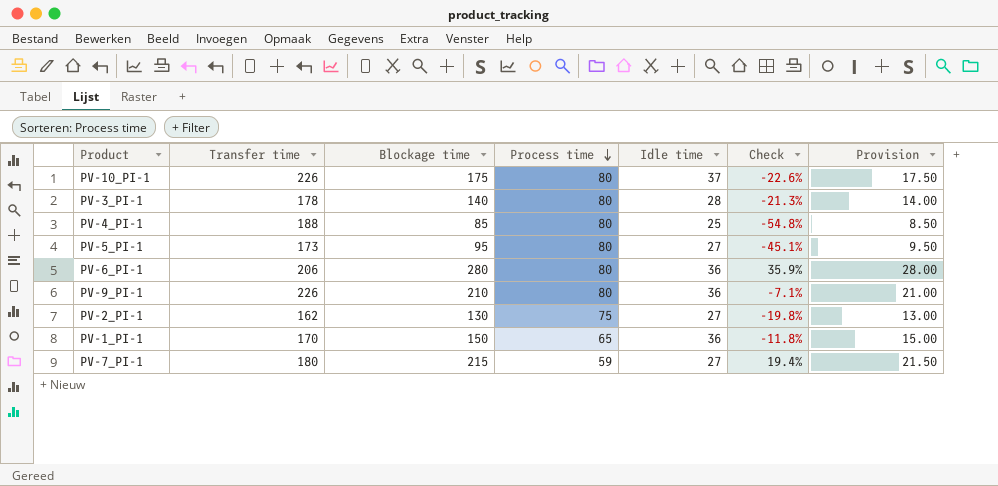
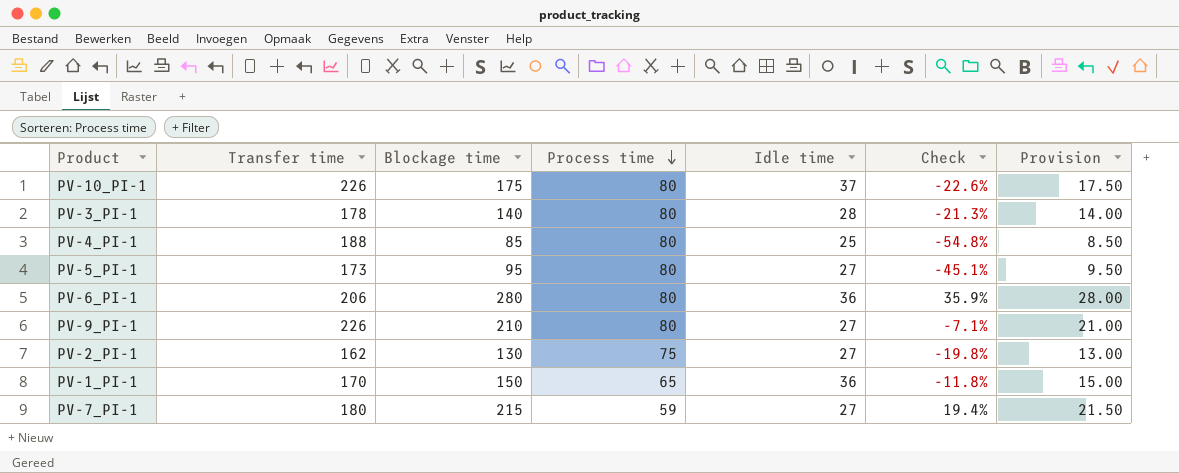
PV-9_PI-1 | Idle time: 36 -> 27

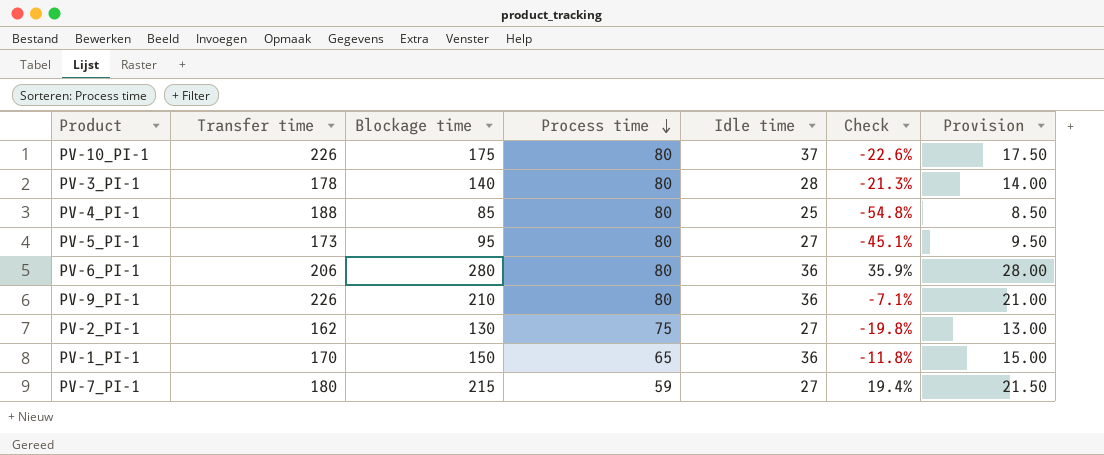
PV-9_PI-1 | Idle time: 27 -> 36

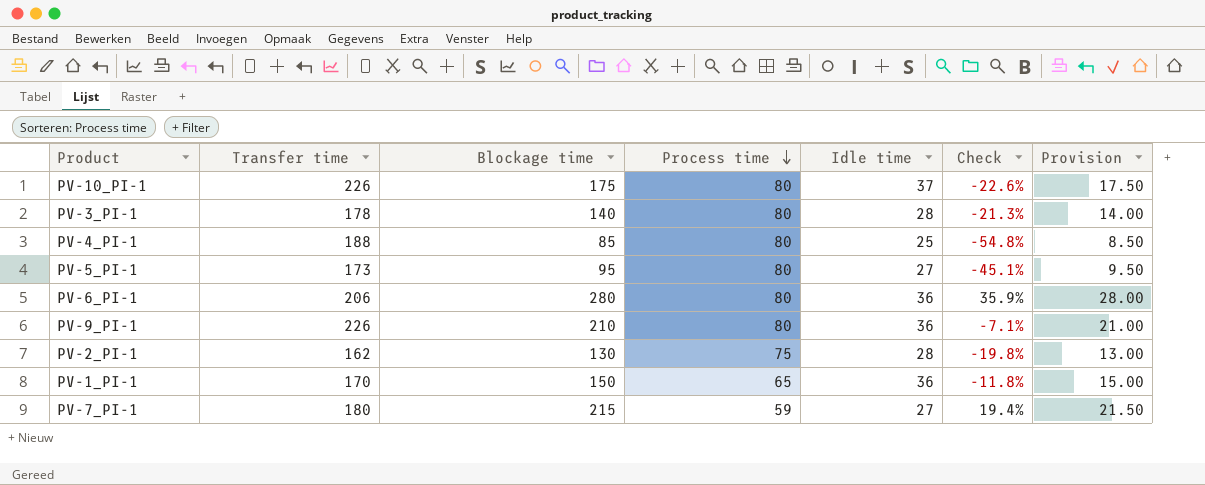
PV-2_PI-1 | Idle time: 27 -> 28

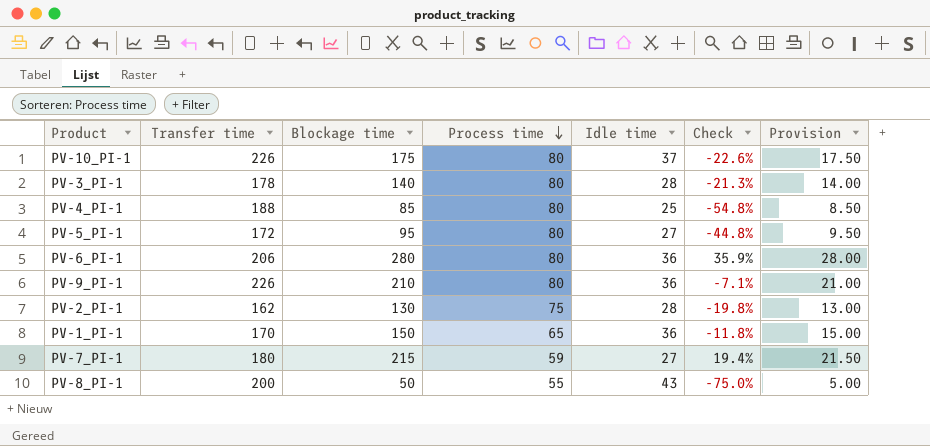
PV-5_PI-1 | Transfer time: 173 -> 172
PV-5_PI-1 | Check: -45.1% -> -44.8%
row PV-8_PI-1: none -> 200 | 50 | 55 | 43 | -75.0% | 5.00

